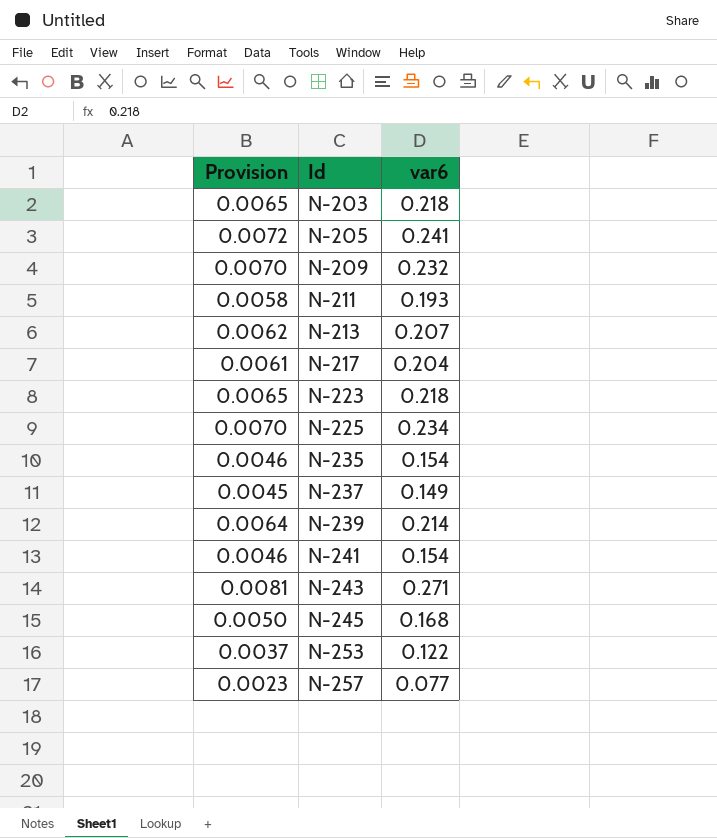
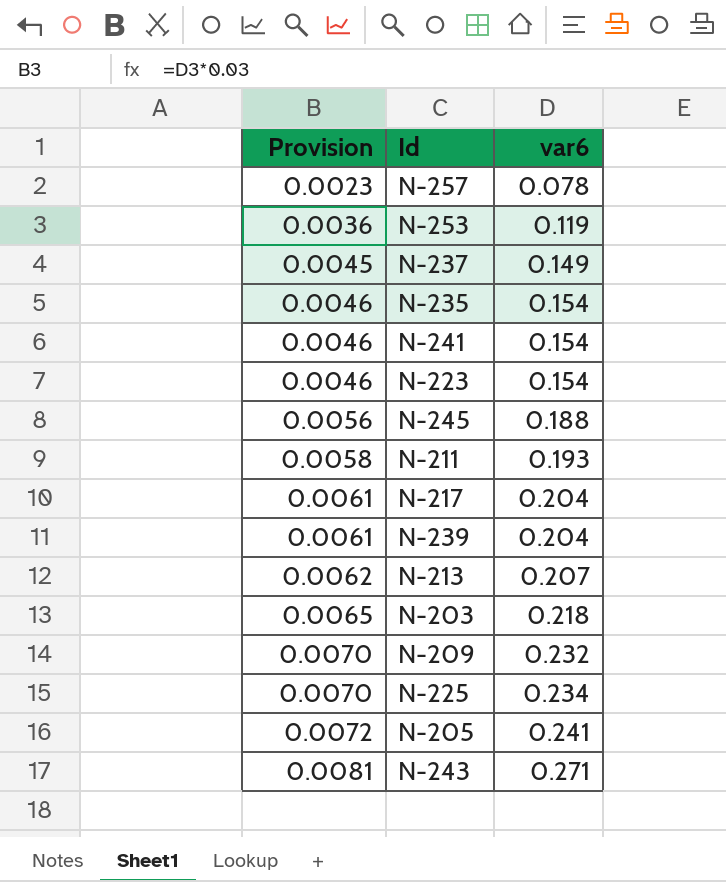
row order: Id ascending -> Provision ascending
N-257 | var6: 0.077 -> 0.078
N-253 | Provision: 0.0037 -> 0.0036
N-253 | var6: 0.122 -> 0.119
N-223 | Provision: 0.0065 -> 0.0046
N-223 | var6: 0.218 -> 0.154
N-245 | Provision: 0.0050 -> 0.0056
N-245 | var6: 0.168 -> 0.188
N-239 | Provision: 0.0064 -> 0.0061
N-239 | var6: 0.214 -> 0.204

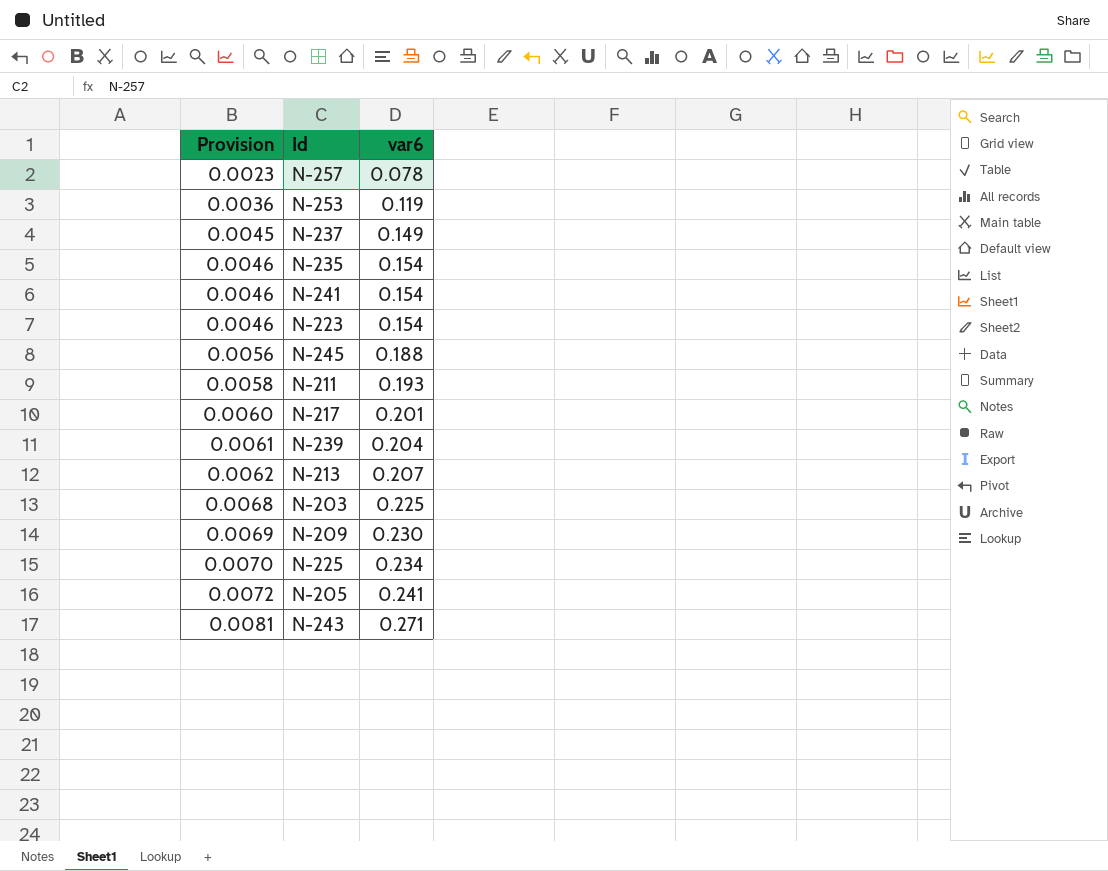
N-217 | Provision: 0.0061 -> 0.0060
N-217 | var6: 0.204 -> 0.201
N-203 | Provision: 0.0065 -> 0.0068
N-203 | var6: 0.218 -> 0.225
N-209 | Provision: 0.0070 -> 0.0069
N-209 | var6: 0.232 -> 0.230

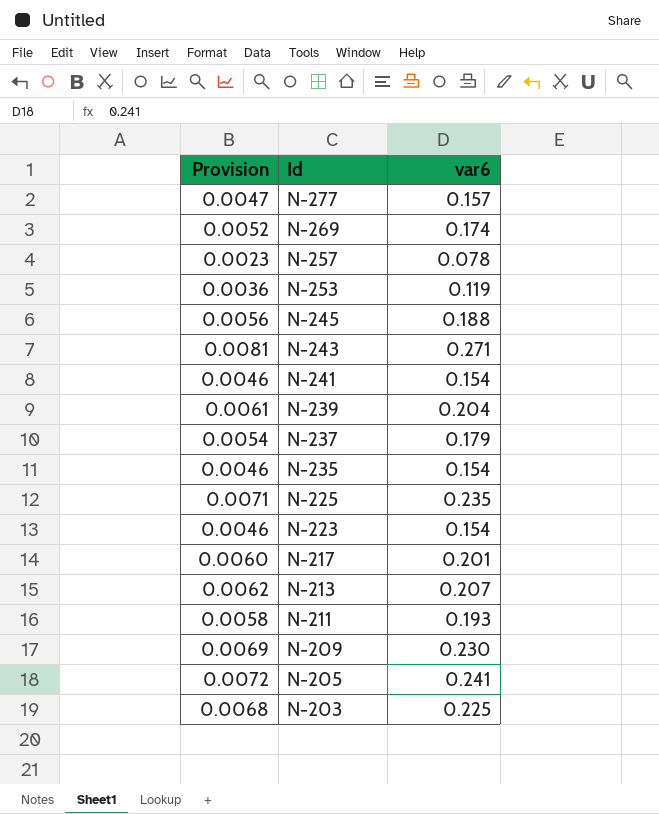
row order: Provision ascending -> Id descending
row N-277: none -> 0.0047 | 0.157
row N-269: none -> 0.0052 | 0.174
N-237 | Provision: 0.0045 -> 0.0054
N-237 | var6: 0.149 -> 0.179
N-225 | Provision: 0.0070 -> 0.0071
N-225 | var6: 0.234 -> 0.235

